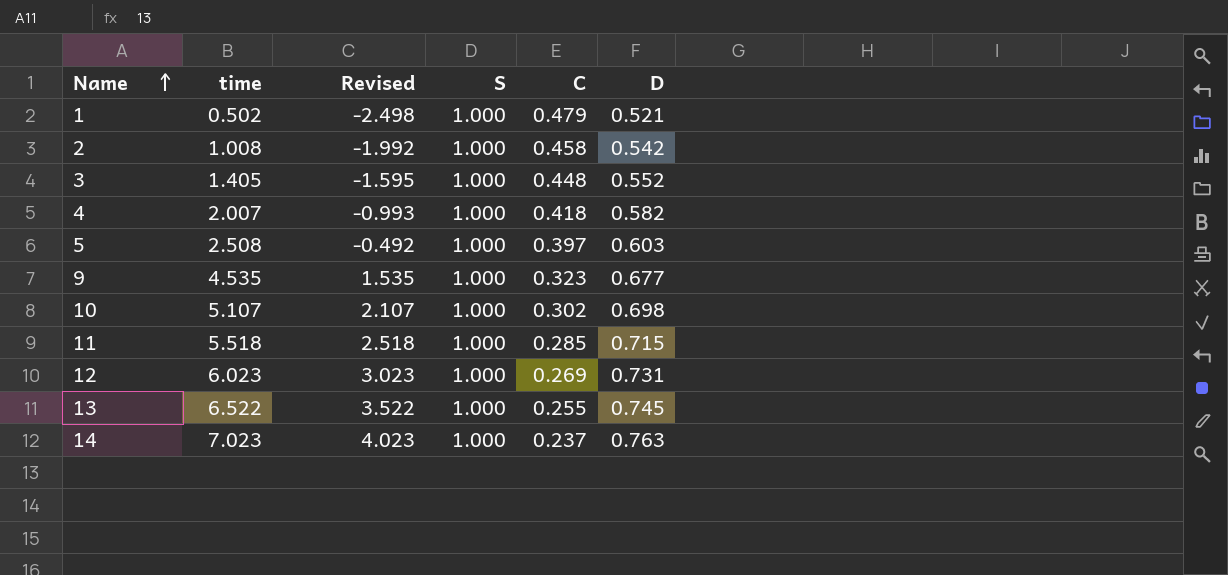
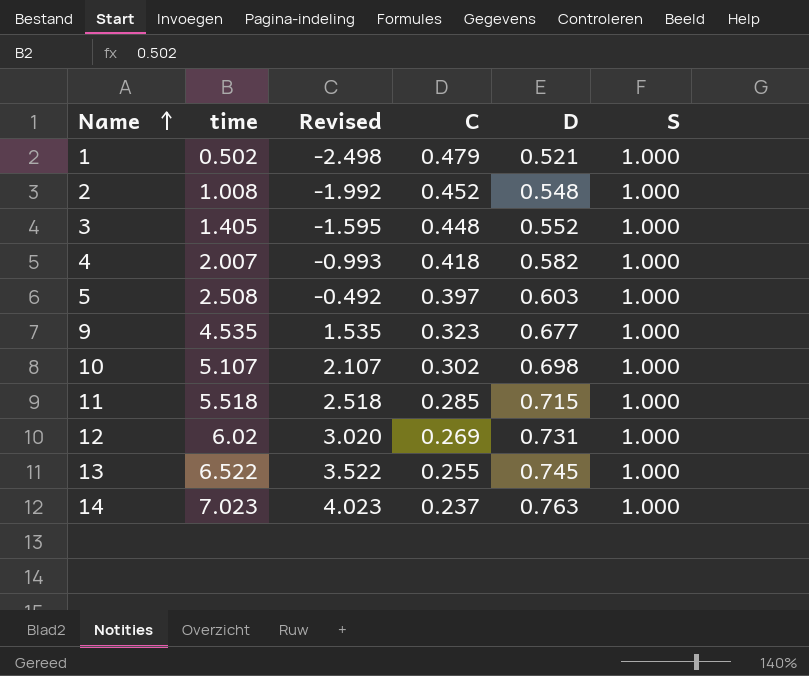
column S | position: 4 -> 6
2 | C: 0.458 -> 0.452
2 | D: 0.542 -> 0.548
12 | time: 6.023 -> 6.02
12 | Revised: 3.023 -> 3.020

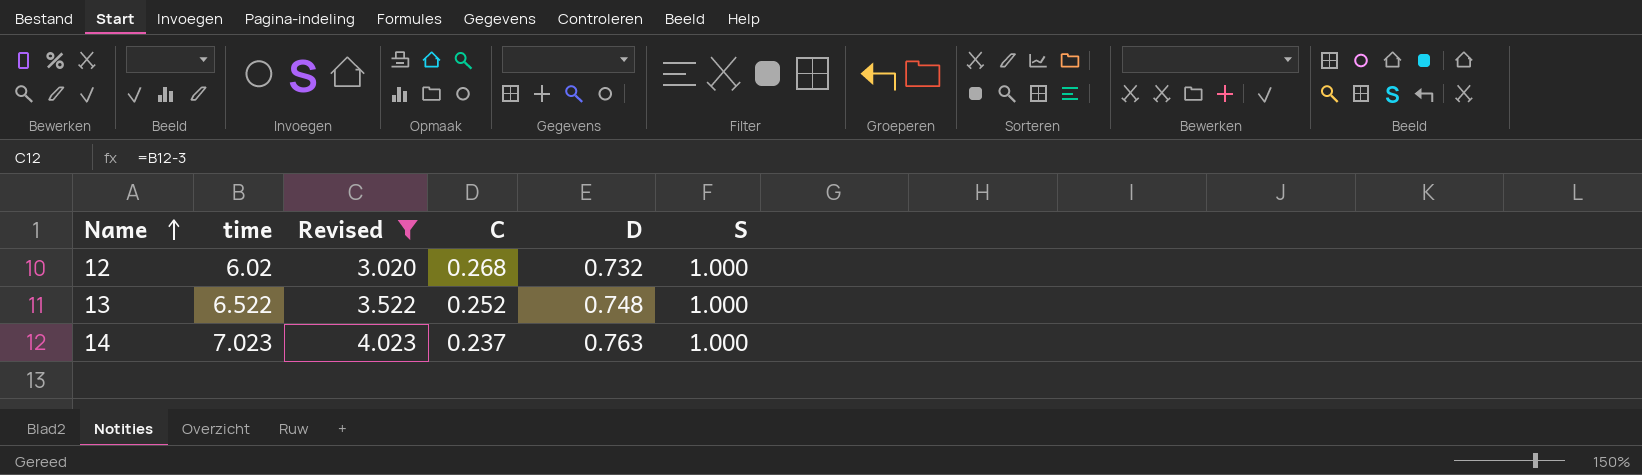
filter: none -> Revised >= 3.020
12 | C: 0.269 -> 0.268
12 | D: 0.731 -> 0.732
13 | C: 0.255 -> 0.252
13 | D: 0.745 -> 0.748

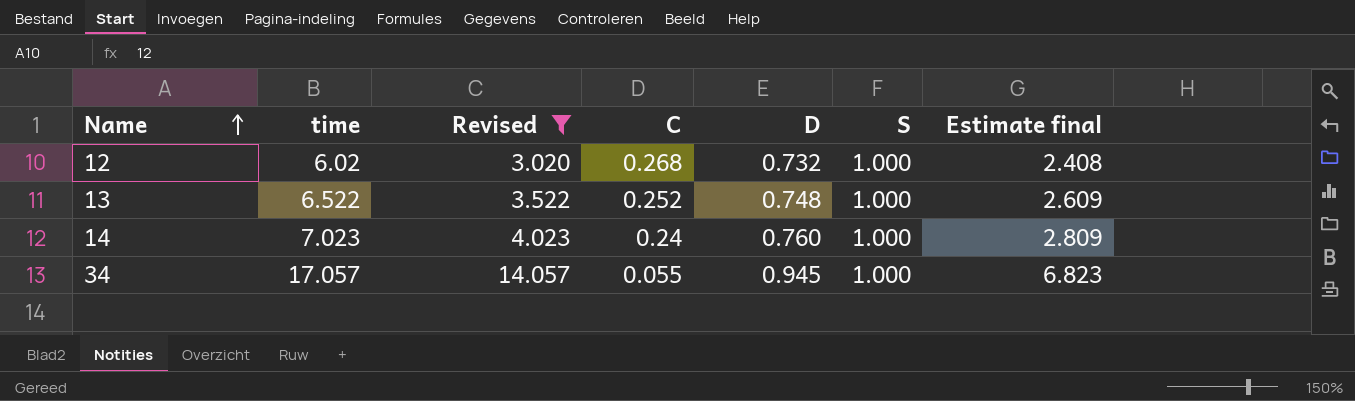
column Estimate final | formula: none -> [time] * 0.4
14 | C: 0.237 -> 0.24
14 | D: 0.763 -> 0.760
row 34: none -> 17.057 | 14.057 | 0.055 | 0.945 | 1.000 | 6.823

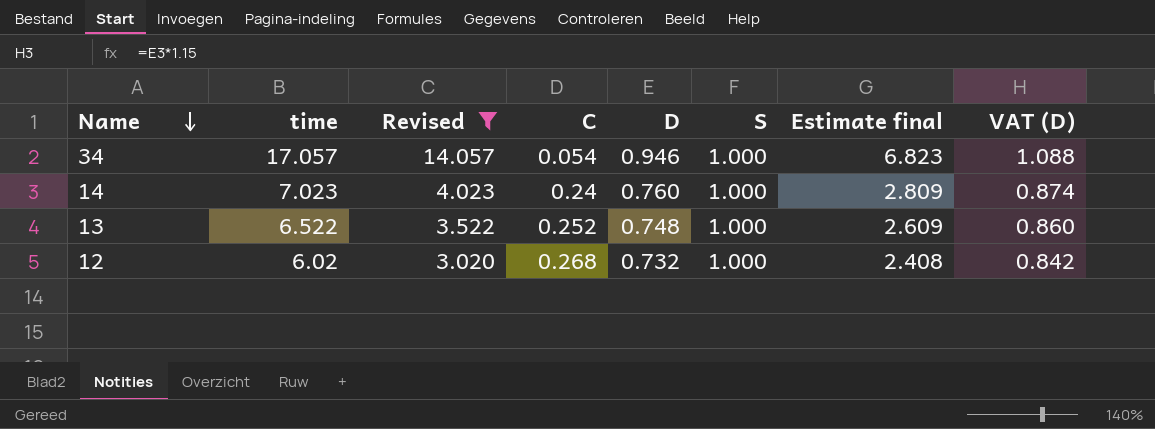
row order: Name ascending -> Name descending
column VAT (D) | formula: none -> [D] * 1.15
34 | C: 0.055 -> 0.054
34 | D: 0.945 -> 0.946

